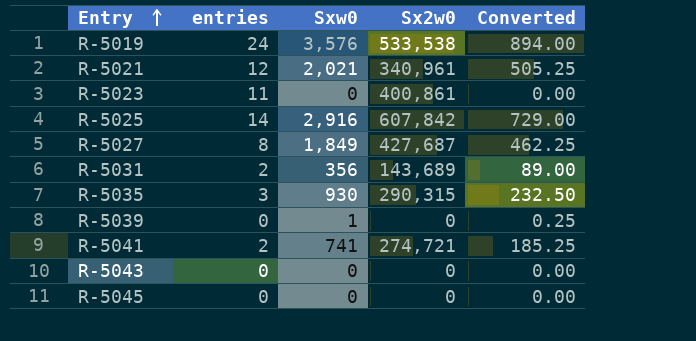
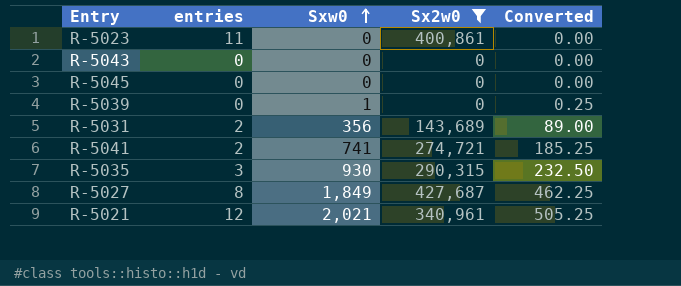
filter: none -> Sx2w0 <= 427,687
row order: Entry ascending -> Sxw0 ascending

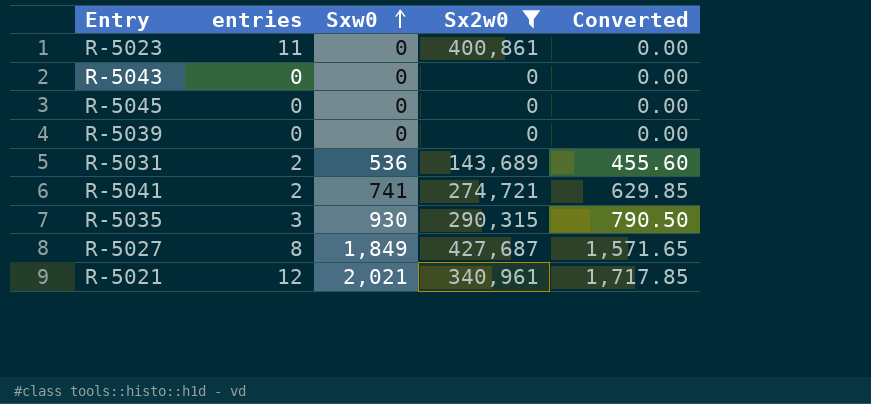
column Converted | formula: [Sxw0] * 0.25 -> [Sxw0] * 0.85
R-5039 | Sxw0: 1 -> 0
R-5031 | Sxw0: 356 -> 536

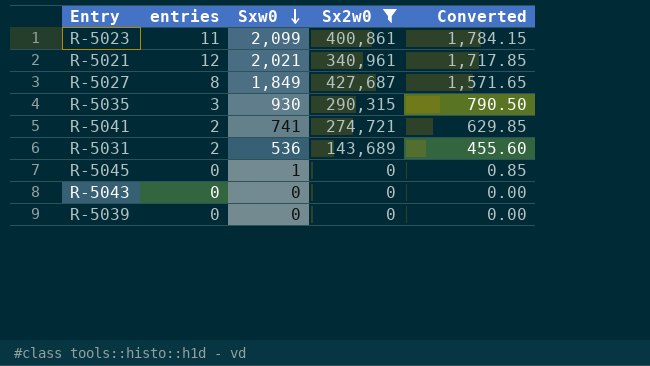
row order: Sxw0 ascending -> Sxw0 descending
R-5023 | Sxw0: 0 -> 2,099
R-5023 | Converted: 0.00 -> 1,784.15
R-5045 | Sxw0: 0 -> 1
R-5045 | Converted: 0.00 -> 0.85

